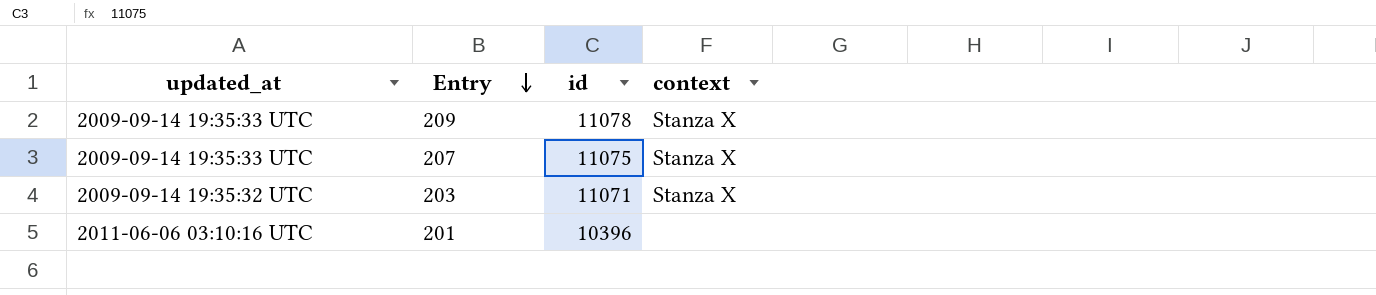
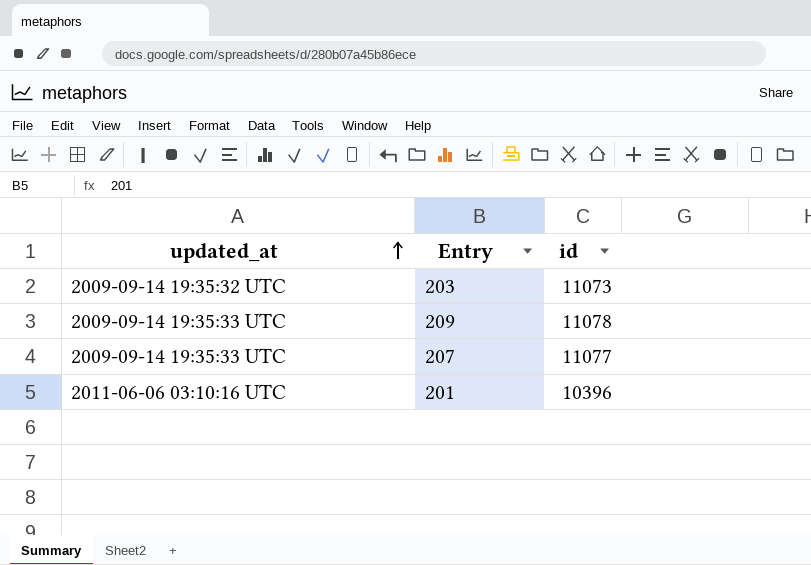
row order: Entry descending -> updated_at ascending
column context | position: 4 -> none
203 | id: 11071 -> 11073
207 | id: 11075 -> 11077

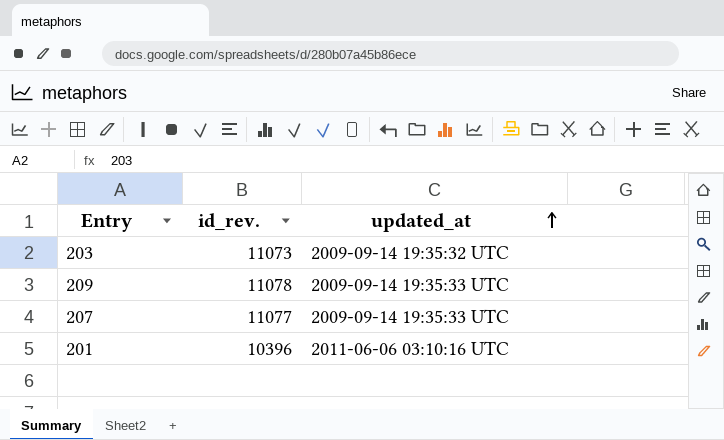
column name: id -> id_rev.
column updated_at | position: 1 -> 3

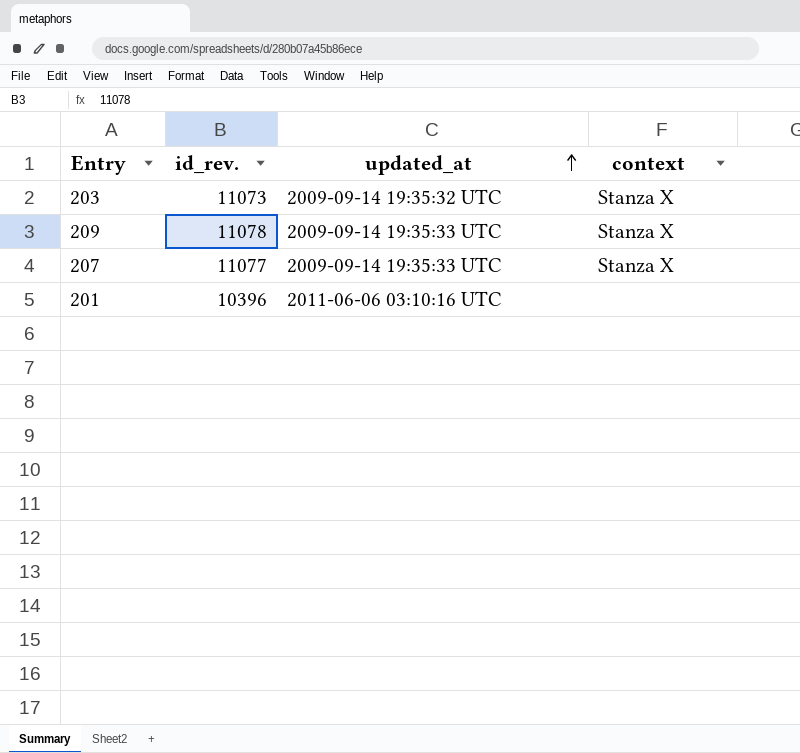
column context | position: none -> 4

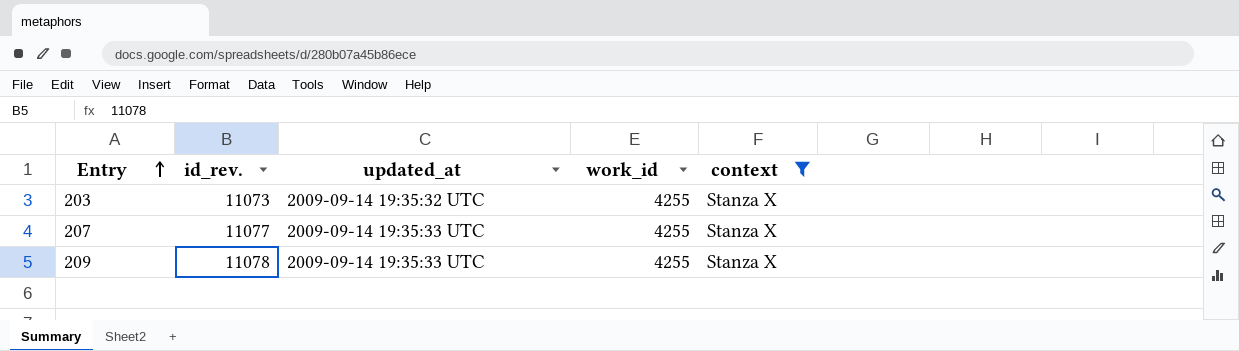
filter: none -> context = Stanza X
row order: updated_at ascending -> Entry ascending
column work_id | position: none -> 4

